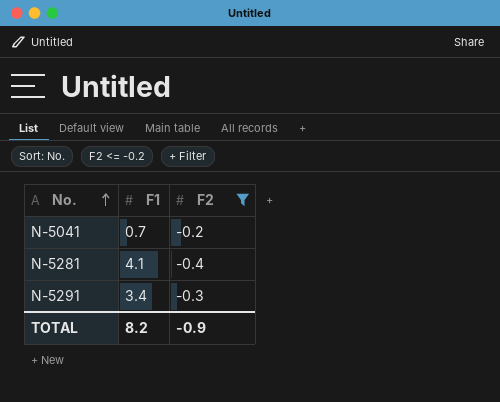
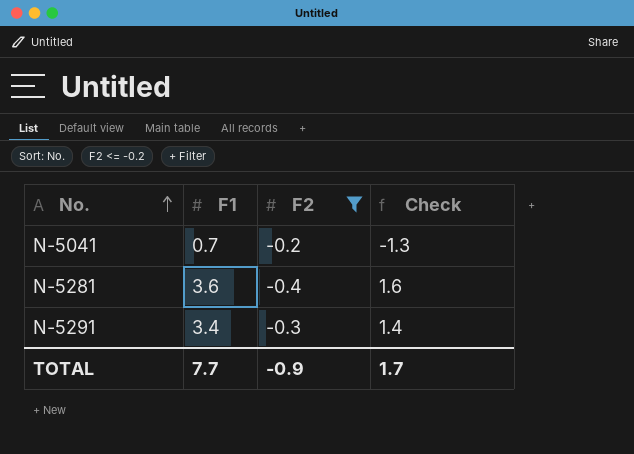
column Check | formula: none -> [F1] - 2
N-5281 | F1: 4.1 -> 3.6
TOTAL | F1: 8.2 -> 7.7

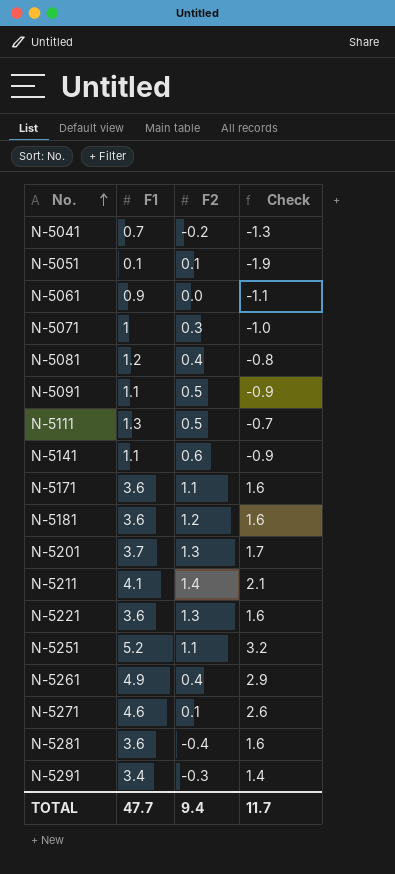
filter: F2 <= -0.2 -> none
TOTAL | F1: 7.7 -> 47.7
TOTAL | F2: -0.9 -> 9.4
TOTAL | Check: 1.7 -> 11.7

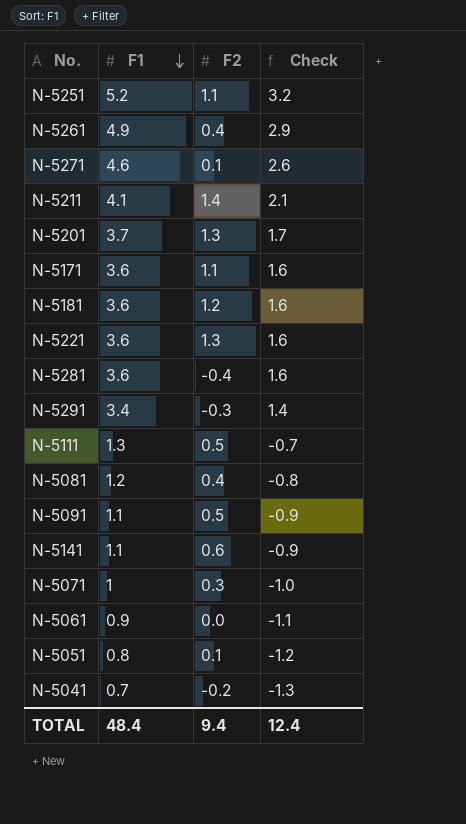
row order: No. ascending -> F1 descending
N-5051 | F1: 0.1 -> 0.8
N-5051 | Check: -1.9 -> -1.2
TOTAL | F1: 47.7 -> 48.4
TOTAL | Check: 11.7 -> 12.4

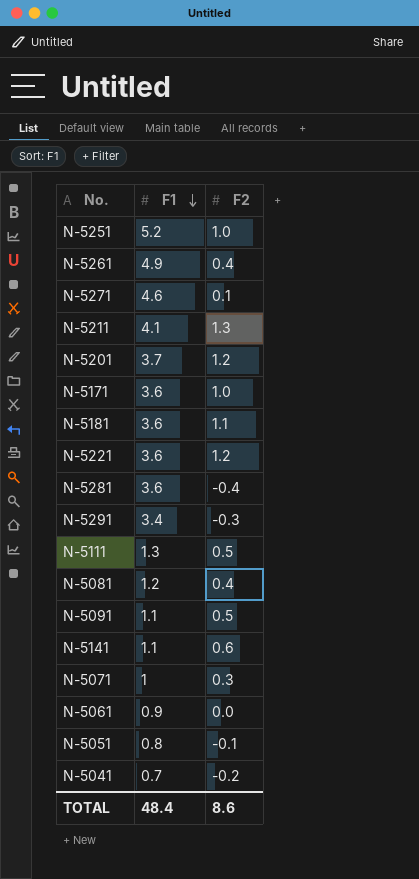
column Check | formula: [F1] - 2 -> none
N-5251 | F2: 1.1 -> 1.0
N-5211 | F2: 1.4 -> 1.3
N-5201 | F2: 1.3 -> 1.2
N-5171 | F2: 1.1 -> 1.0
N-5181 | F2: 1.2 -> 1.1
N-5221 | F2: 1.3 -> 1.2
N-5051 | F2: 0.1 -> -0.1
TOTAL | F2: 9.4 -> 8.6

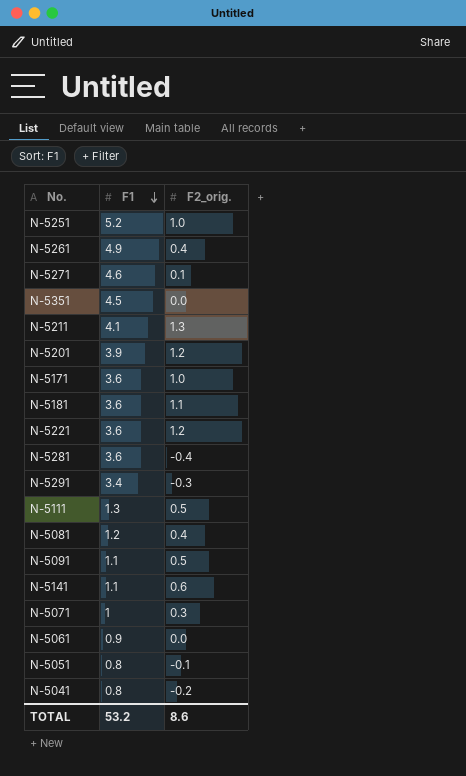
column name: F2 -> F2_orig.
row N-5351: none -> 4.5 | 0.0
N-5201 | F1: 3.7 -> 3.9
N-5041 | F1: 0.7 -> 0.8
TOTAL | F1: 48.4 -> 53.2

